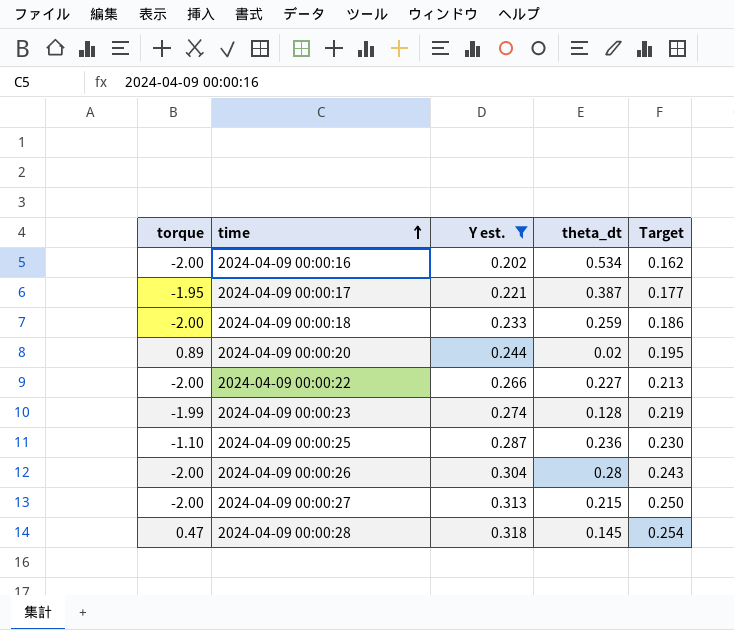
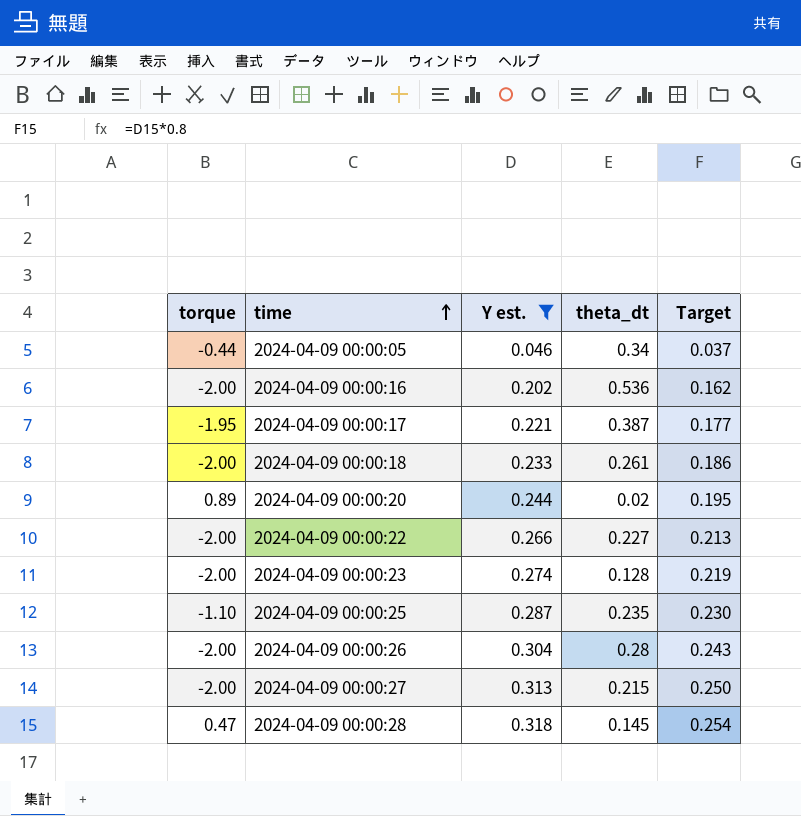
row 2024-04-09 00:00:05: none -> -0.44 | 0.046 | 0.34 | 0.037
2024-04-09 00:00:16 | theta_dt: 0.534 -> 0.536
2024-04-09 00:00:18 | theta_dt: 0.259 -> 0.261
2024-04-09 00:00:23 | torque: -1.99 -> -2.00
2024-04-09 00:00:25 | theta_dt: 0.236 -> 0.235

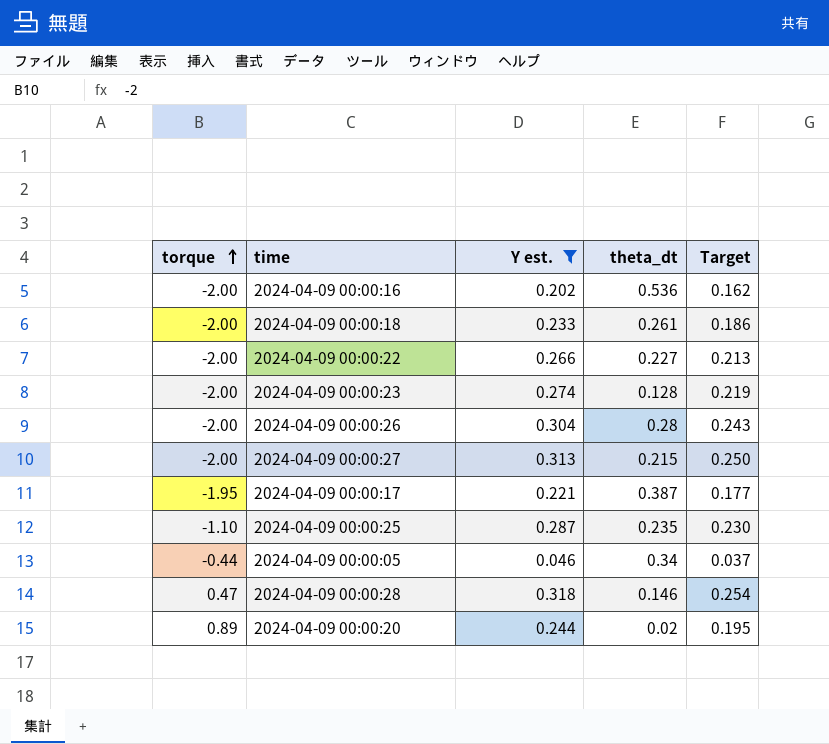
row order: time ascending -> torque ascending
2024-04-09 00:00:28 | theta_dt: 0.145 -> 0.146

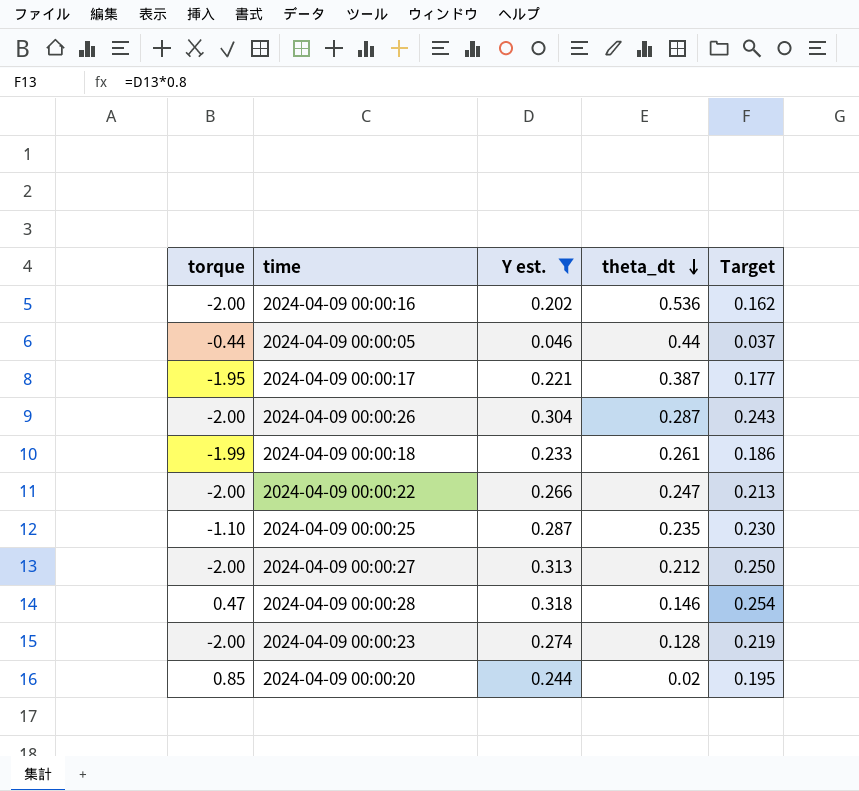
row order: torque ascending -> theta_dt descending
2024-04-09 00:00:05 | theta_dt: 0.34 -> 0.44
2024-04-09 00:00:26 | theta_dt: 0.28 -> 0.287
2024-04-09 00:00:18 | torque: -2.00 -> -1.99
2024-04-09 00:00:22 | theta_dt: 0.227 -> 0.247
2024-04-09 00:00:27 | theta_dt: 0.215 -> 0.212
2024-04-09 00:00:20 | torque: 0.89 -> 0.85

